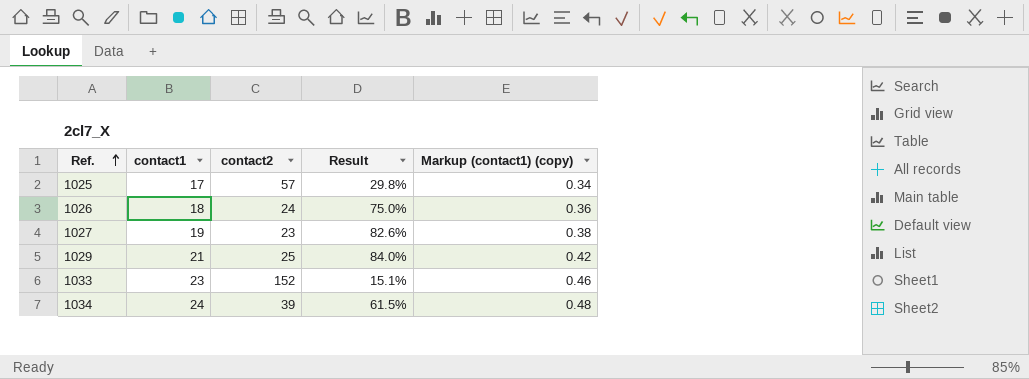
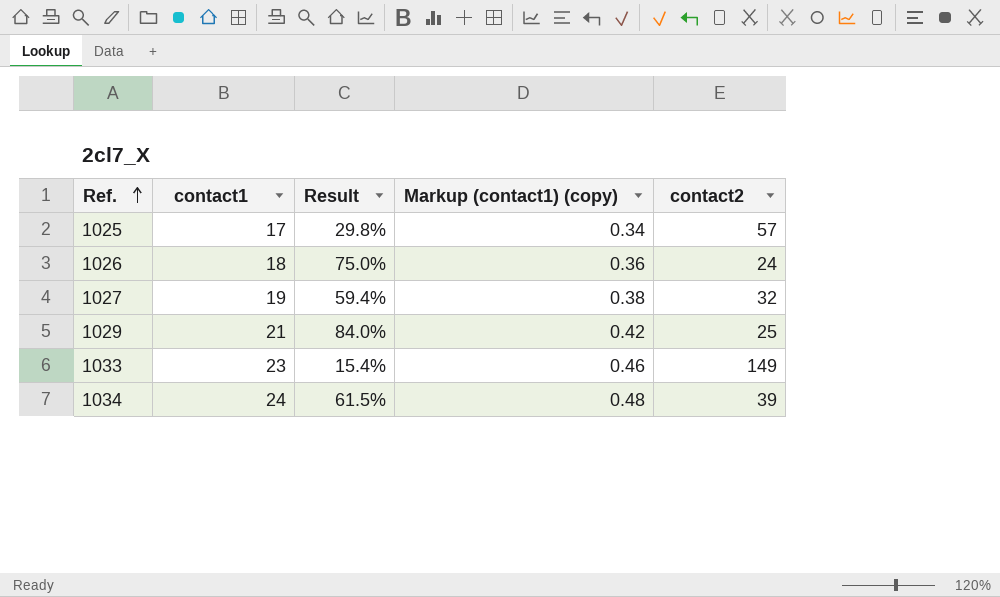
column contact2 | position: 3 -> 5
1027 | Result: 82.6% -> 59.4%
1027 | contact2: 23 -> 32
1033 | Result: 15.1% -> 15.4%
1033 | contact2: 152 -> 149

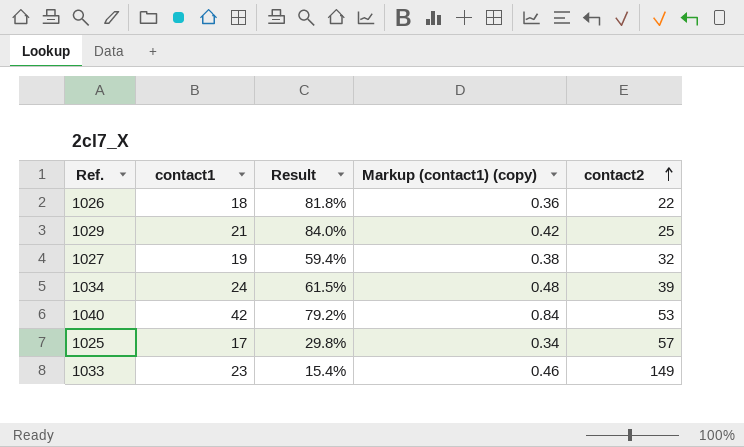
row order: Ref. ascending -> contact2 ascending
1026 | Result: 75.0% -> 81.8%
1026 | contact2: 24 -> 22
row 1040: none -> 42 | 79.2% | 0.84 | 53

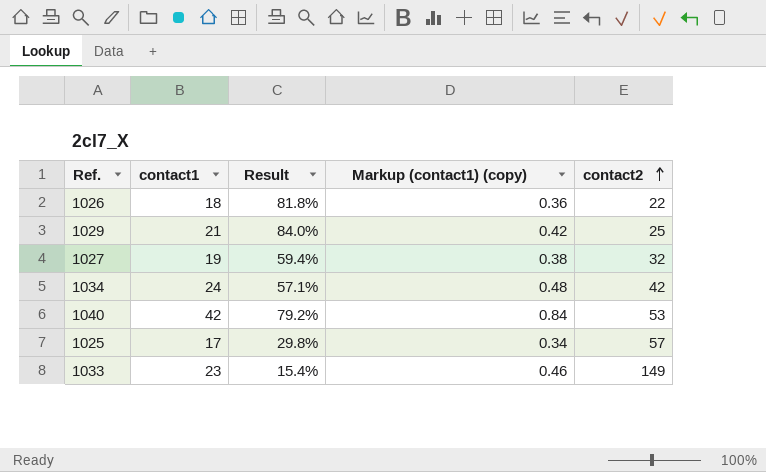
1034 | Result: 61.5% -> 57.1%
1034 | contact2: 39 -> 42

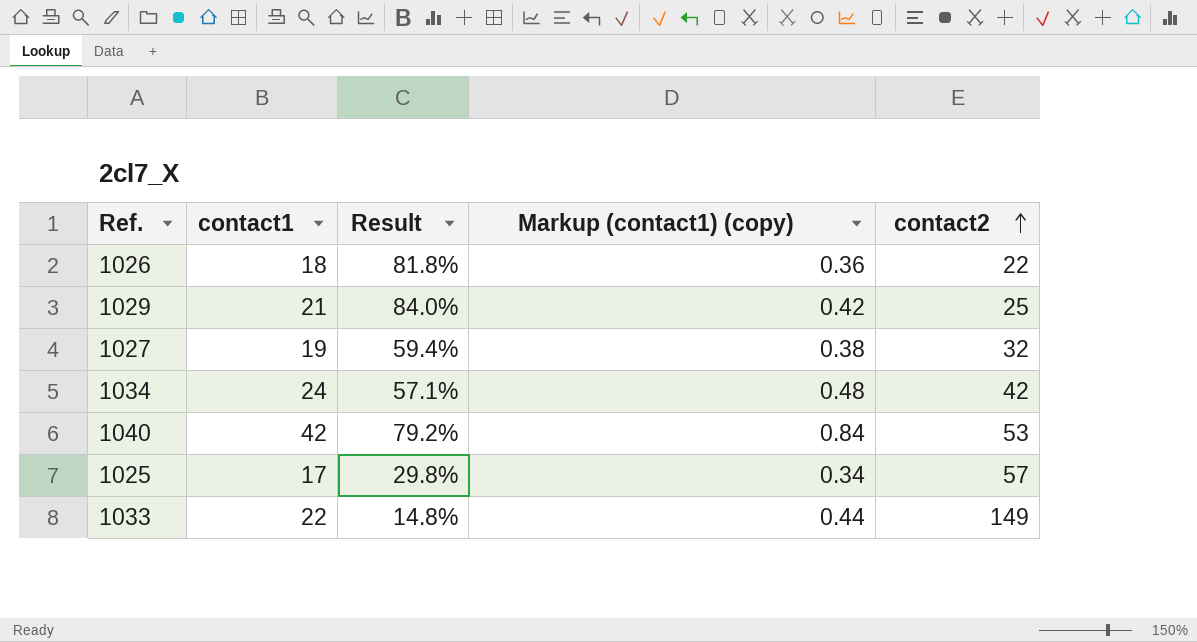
1033 | contact1: 23 -> 22
1033 | Result: 15.4% -> 14.8%
1033 | Markup (contact1) (copy): 0.46 -> 0.44

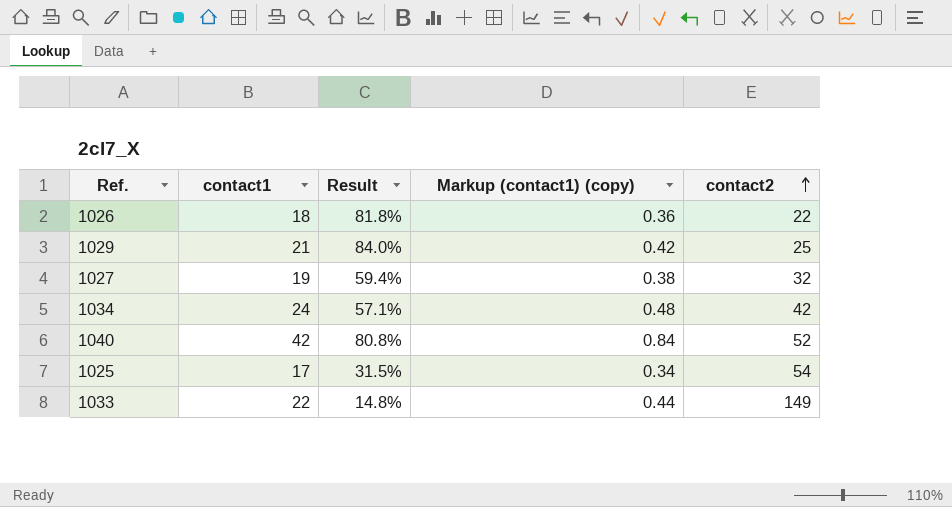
1040 | Result: 79.2% -> 80.8%
1040 | contact2: 53 -> 52
1025 | Result: 29.8% -> 31.5%
1025 | contact2: 57 -> 54

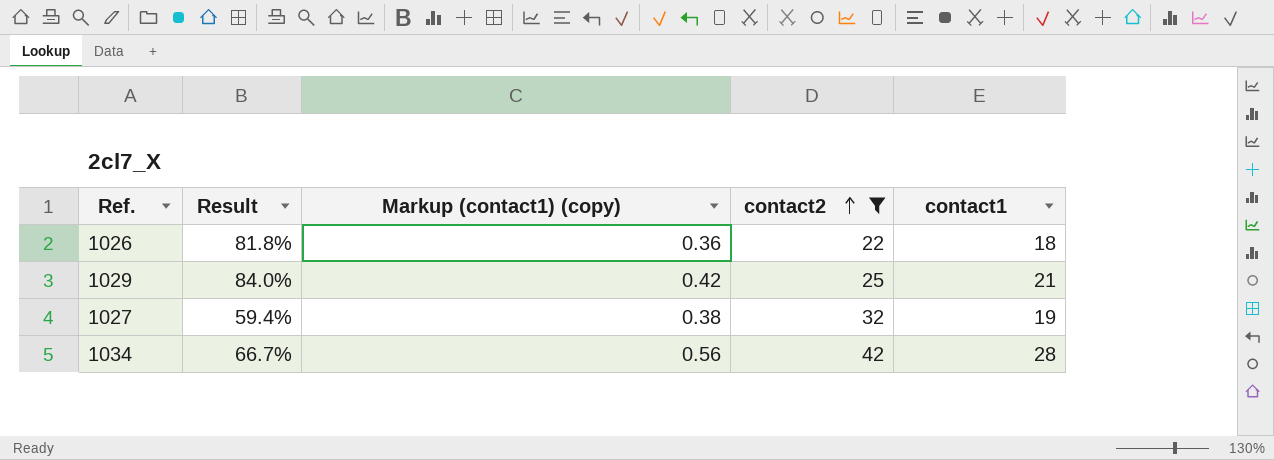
filter: none -> contact2 <= 42
column contact1 | position: 2 -> 5
1034 | Result: 57.1% -> 66.7%
1034 | Markup (contact1) (copy): 0.48 -> 0.56
1034 | contact1: 24 -> 28

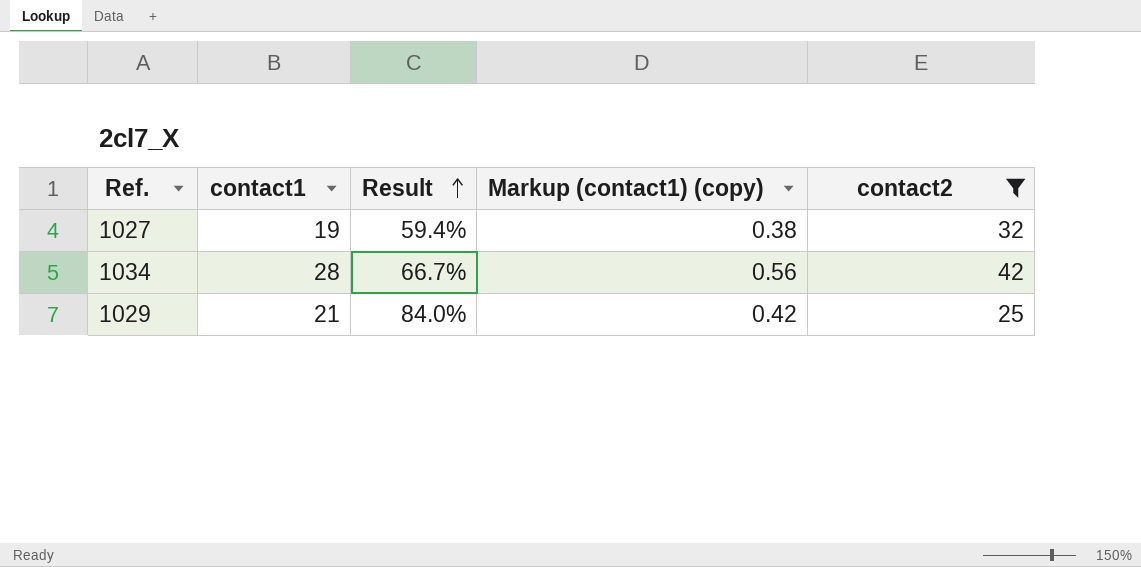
row order: contact2 ascending -> Result ascending
column contact1 | position: 5 -> 2
row 1026: 81.8% | 0.36 | 22 | 18 -> none

